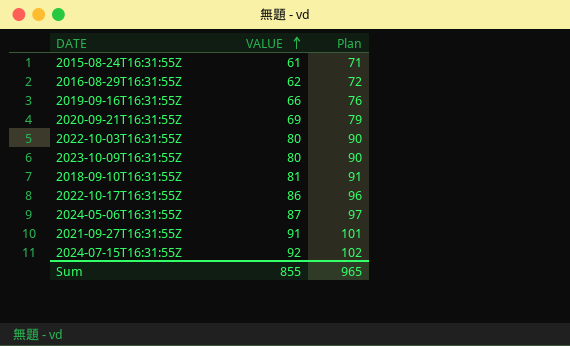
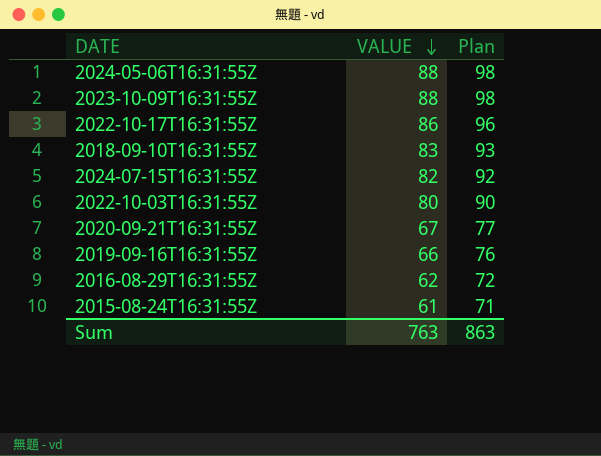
row order: VALUE ascending -> VALUE descending
row 2021-09-27T16:31:55Z: 91 | 101 -> none
2024-05-06T16:31:55Z | VALUE: 87 -> 88
2024-05-06T16:31:55Z | Plan: 97 -> 98
2023-10-09T16:31:55Z | VALUE: 80 -> 88
2023-10-09T16:31:55Z | Plan: 90 -> 98
2018-09-10T16:31:55Z | VALUE: 81 -> 83
2018-09-10T16:31:55Z | Plan: 91 -> 93
2024-07-15T16:31:55Z | VALUE: 92 -> 82
2024-07-15T16:31:55Z | Plan: 102 -> 92
2020-09-21T16:31:55Z | VALUE: 69 -> 67
2020-09-21T16:31:55Z | Plan: 79 -> 77
Sum | VALUE: 855 -> 763
Sum | Plan: 965 -> 863

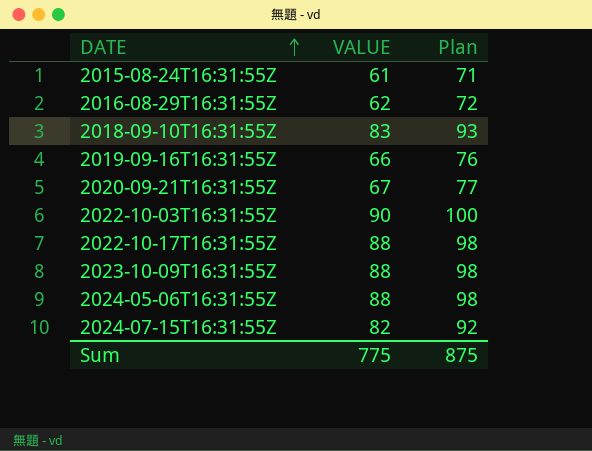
row order: VALUE descending -> DATE ascending
2022-10-03T16:31:55Z | VALUE: 80 -> 90
2022-10-03T16:31:55Z | Plan: 90 -> 100
2022-10-17T16:31:55Z | VALUE: 86 -> 88
2022-10-17T16:31:55Z | Plan: 96 -> 98
Sum | VALUE: 763 -> 775
Sum | Plan: 863 -> 875

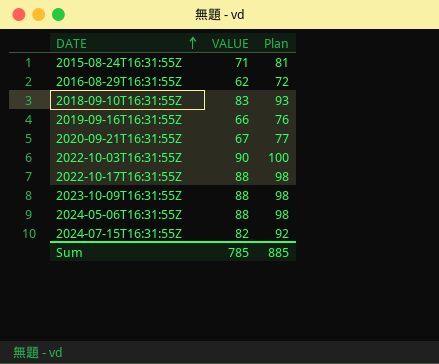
2015-08-24T16:31:55Z | VALUE: 61 -> 71
2015-08-24T16:31:55Z | Plan: 71 -> 81
Sum | VALUE: 775 -> 785
Sum | Plan: 875 -> 885

